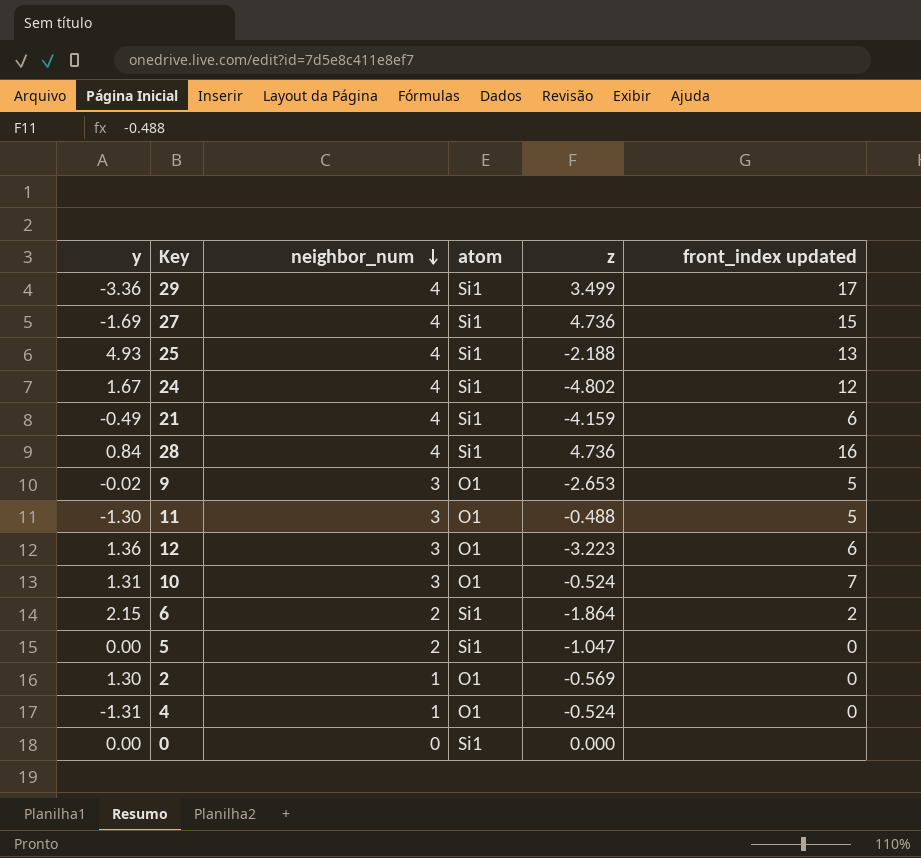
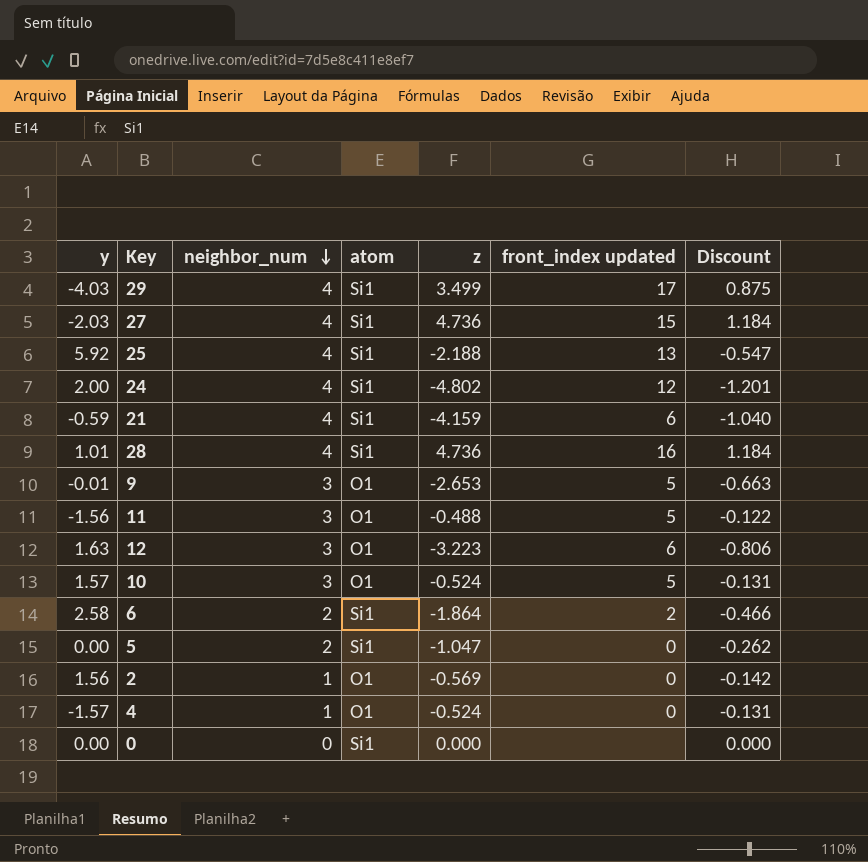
column Discount | formula: none -> [z] * 0.25
29 | y: -3.36 -> -4.03
27 | y: -1.69 -> -2.03
25 | y: 4.93 -> 5.92
24 | y: 1.67 -> 2.00
21 | y: -0.49 -> -0.59
28 | y: 0.84 -> 1.01
9 | y: -0.02 -> -0.01
11 | y: -1.30 -> -1.56
12 | y: 1.36 -> 1.63
10 | y: 1.31 -> 1.57
10 | front_index updated: 7 -> 5
6 | y: 2.15 -> 2.58
2 | y: 1.30 -> 1.56
4 | y: -1.31 -> -1.57

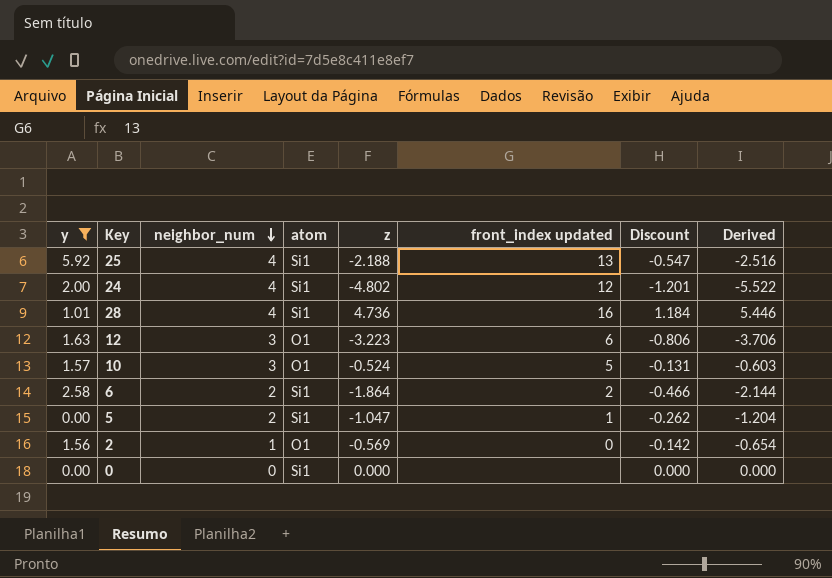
filter: none -> y >= 0.00
column Derived | formula: none -> [z] * 1.15
5 | front_index updated: 0 -> 1

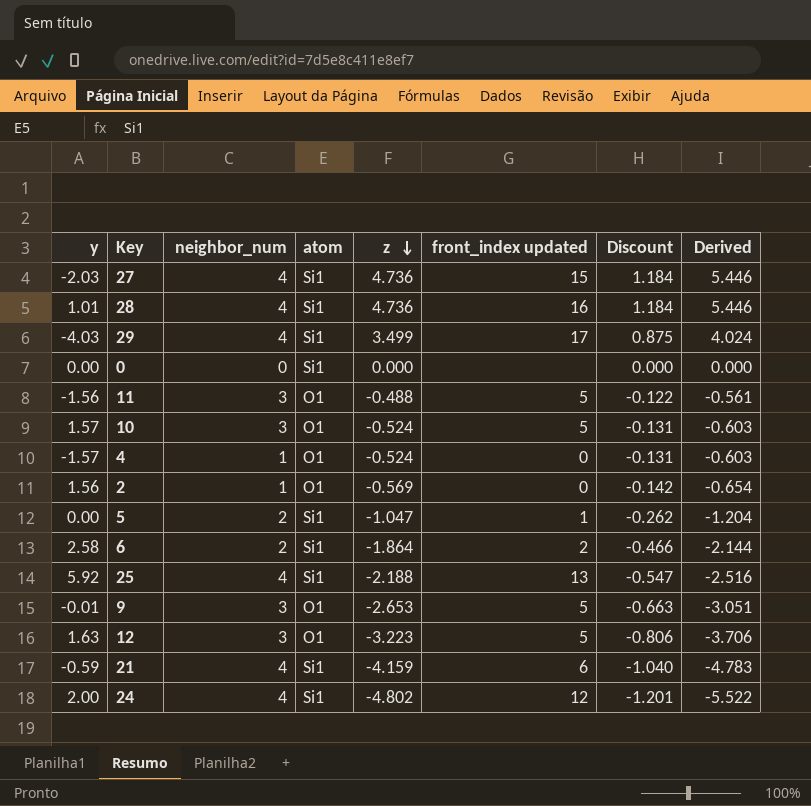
filter: y >= 0.00 -> none
row order: neighbor_num descending -> z descending
12 | front_index updated: 6 -> 5

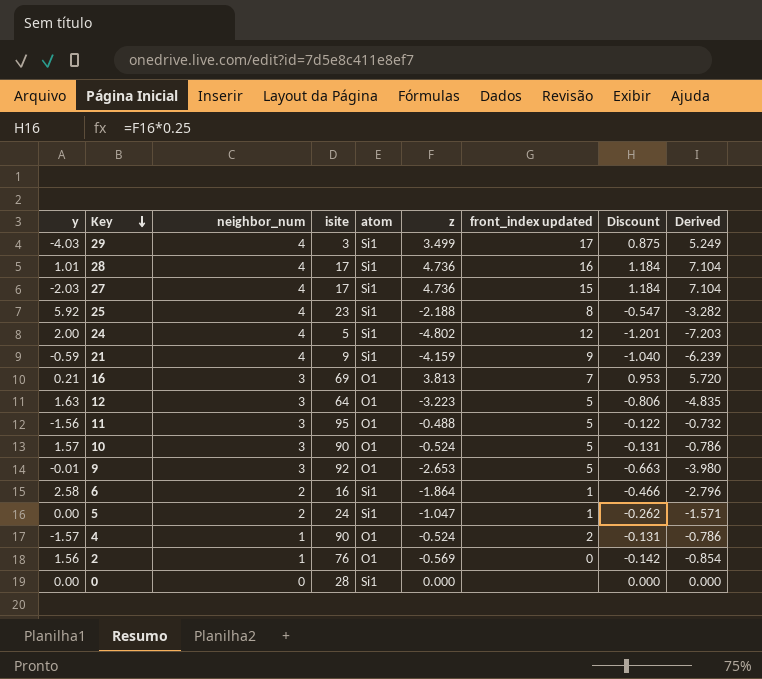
row order: z descending -> Key descending
column isite | position: none -> 4
column Derived | formula: [z] * 1.15 -> [z] * 1.5
25 | front_index updated: 13 -> 8
21 | front_index updated: 6 -> 9
row 16: none -> 0.21 | 3 | 69 | O1 | 3.813 | 7 | 0.953 | 5.720
6 | front_index updated: 2 -> 1
4 | front_index updated: 0 -> 2

